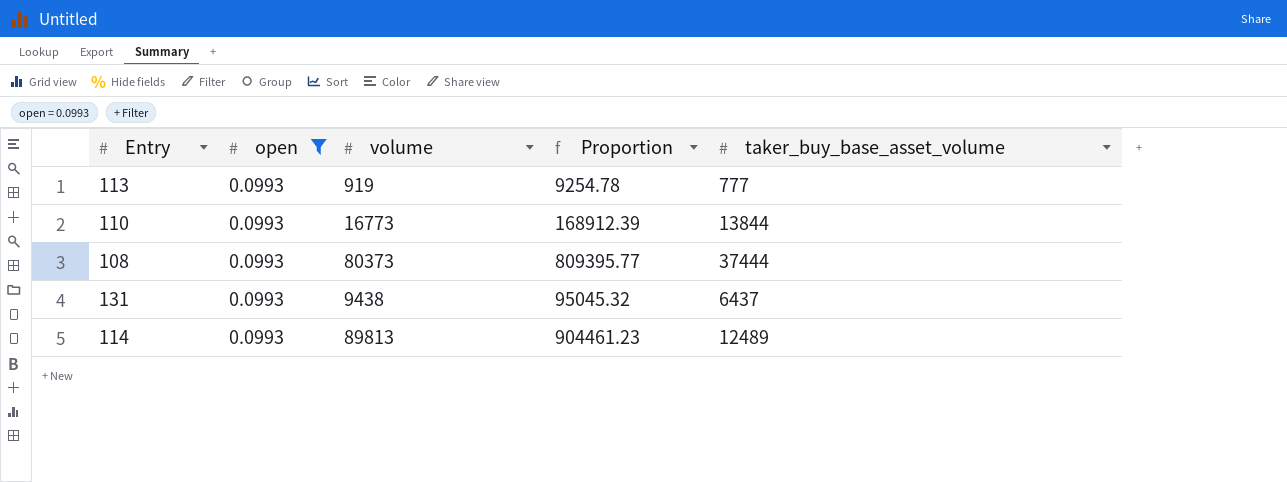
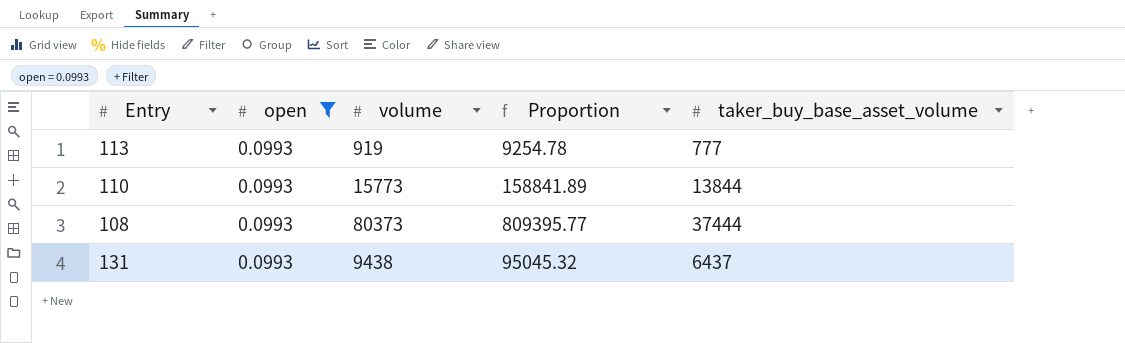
row 114: 0.0993 | 89813 | 904461.23 | 12489 -> none
110 | volume: 16773 -> 15773
110 | Proportion: 168912.39 -> 158841.89

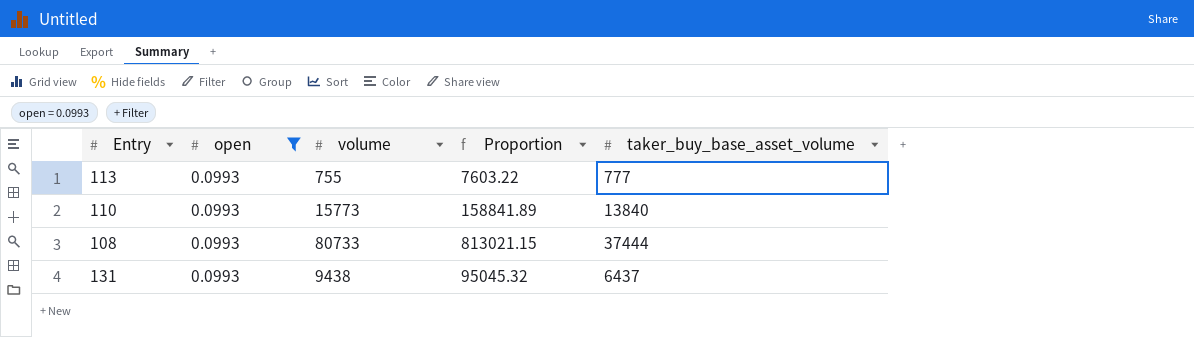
113 | volume: 919 -> 755
113 | Proportion: 9254.78 -> 7603.22
110 | taker_buy_base_asset_volume: 13844 -> 13840
108 | volume: 80373 -> 80733
108 | Proportion: 809395.77 -> 813021.15

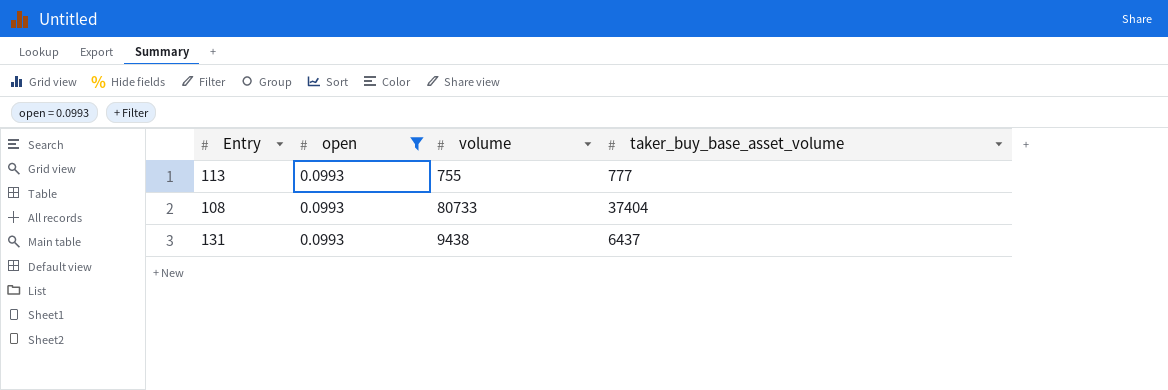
column Proportion | formula: [volume] / [open] -> none
row 110: 0.0993 | 15773 | 158841.89 | 13840 -> none
108 | taker_buy_base_asset_volume: 37444 -> 37404

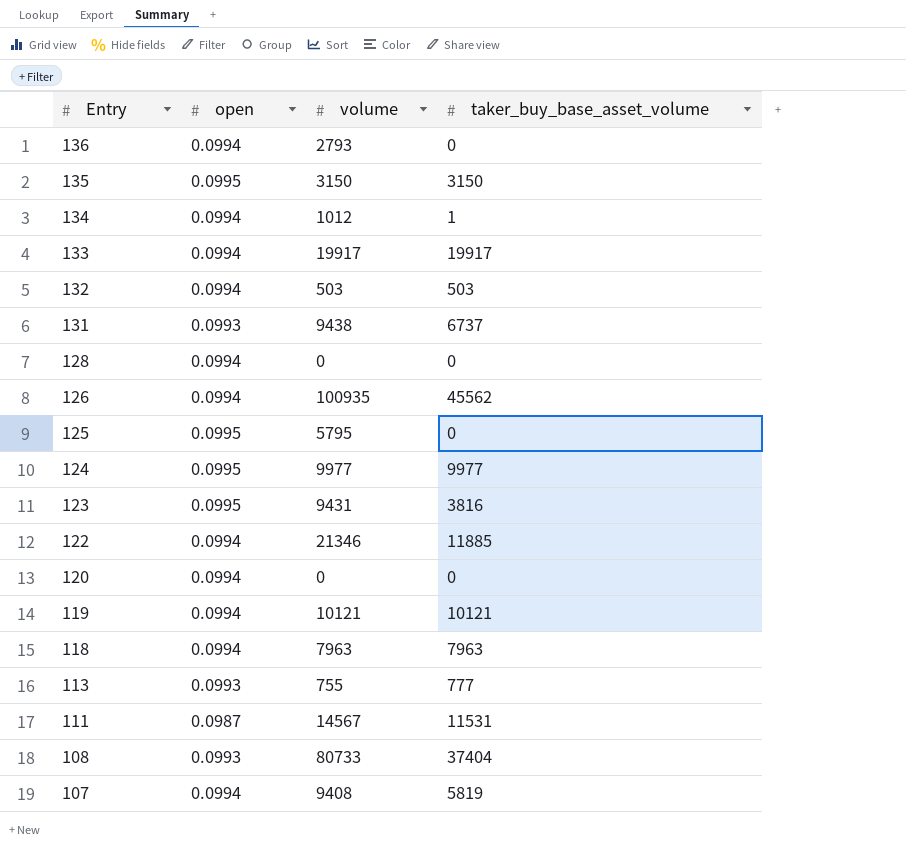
filter: open = 0.0993 -> none
row order: none -> Entry descending
131 | taker_buy_base_asset_volume: 6437 -> 6737

